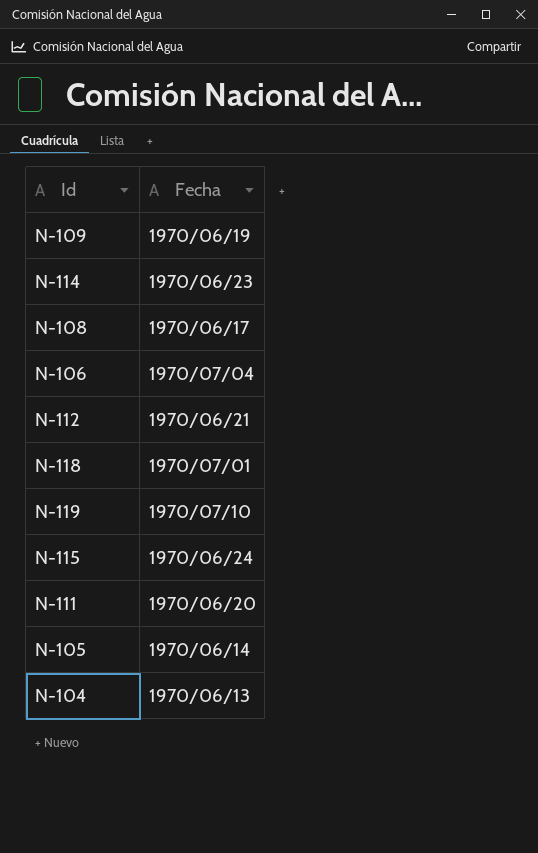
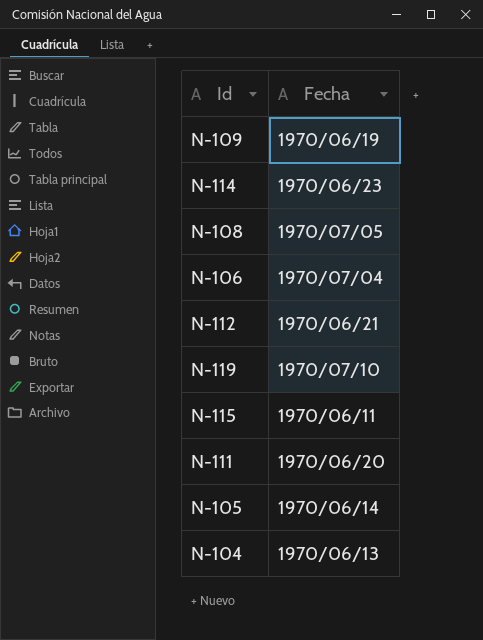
row N-118: 1970/07/01 -> none
N-108 | Fecha: 1970/06/17 -> 1970/07/05
N-115 | Fecha: 1970/06/24 -> 1970/06/11

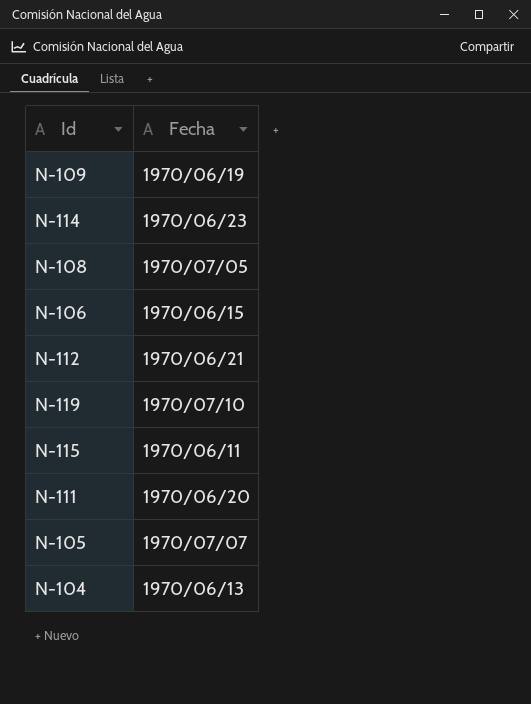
N-106 | Fecha: 1970/07/04 -> 1970/06/15
N-105 | Fecha: 1970/06/14 -> 1970/07/07

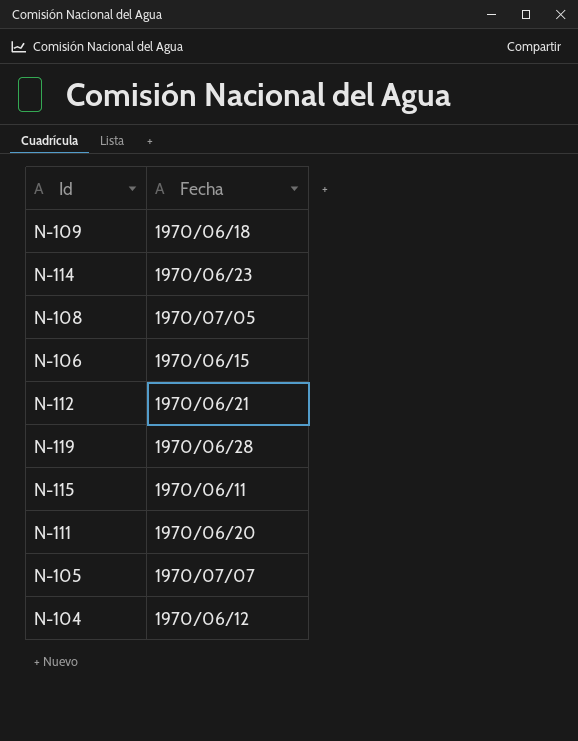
N-109 | Fecha: 1970/06/19 -> 1970/06/18
N-119 | Fecha: 1970/07/10 -> 1970/06/28
N-104 | Fecha: 1970/06/13 -> 1970/06/12

